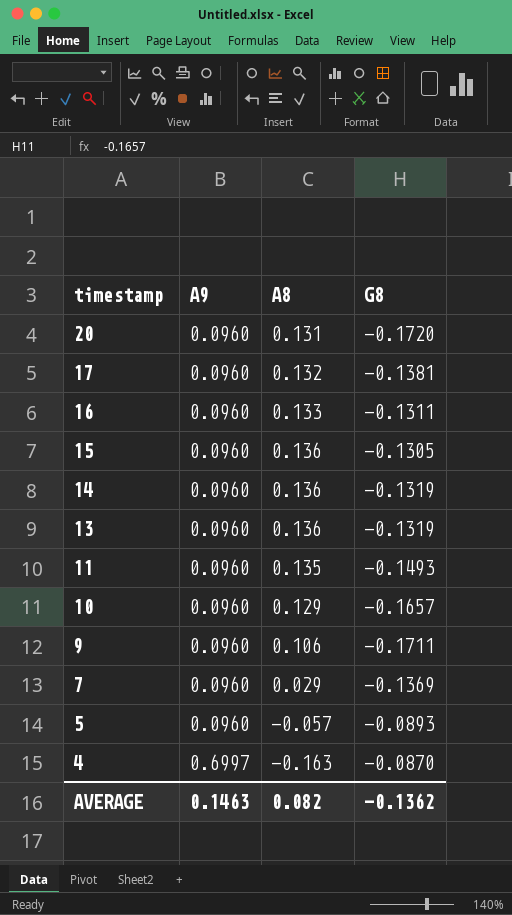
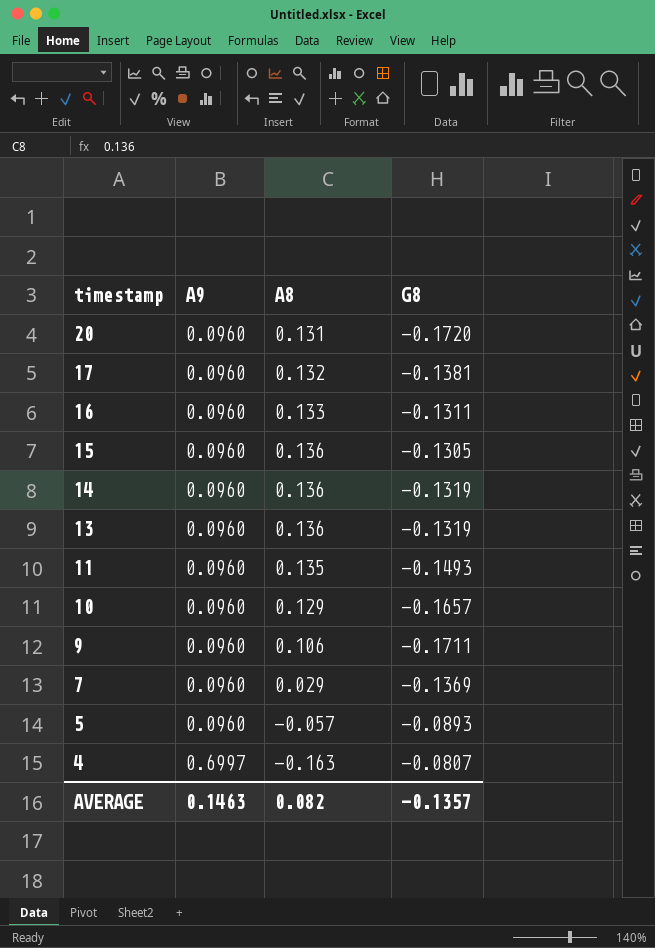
4 | G8: -0.0870 -> -0.0807
AVERAGE | G8: -0.1362 -> -0.1357

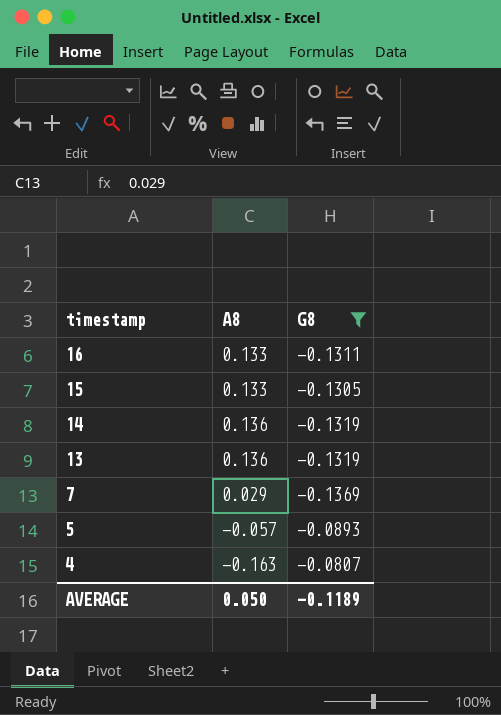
filter: none -> G8 >= -0.1369
column A9 | position: 2 -> none
15 | A8: 0.136 -> 0.133
AVERAGE | A8: 0.082 -> 0.050
AVERAGE | G8: -0.1357 -> -0.1189

